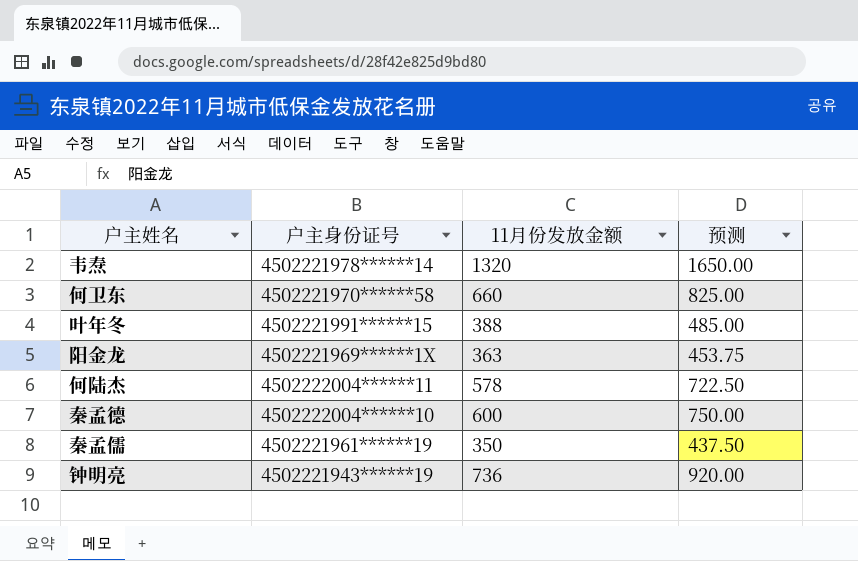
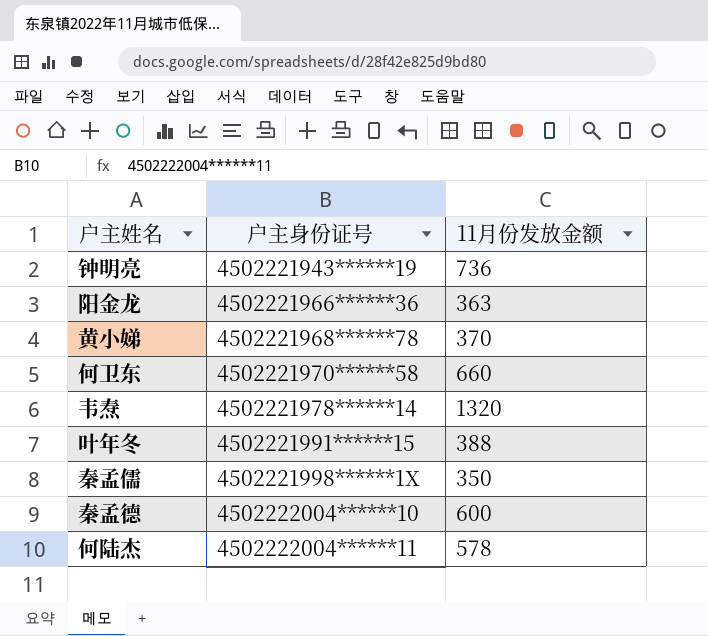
row order: none -> 户主身份证号 ascending
column 预测 | formula: [11月份发放金额] * 1.25 -> none
阳金龙 | 户主身份证号: 4502221969******1X -> 4502221966******36
row 黄小娣: none -> 4502221968******78 | 370
秦孟儒 | 户主身份证号: 4502221961******19 -> 4502221998******1X

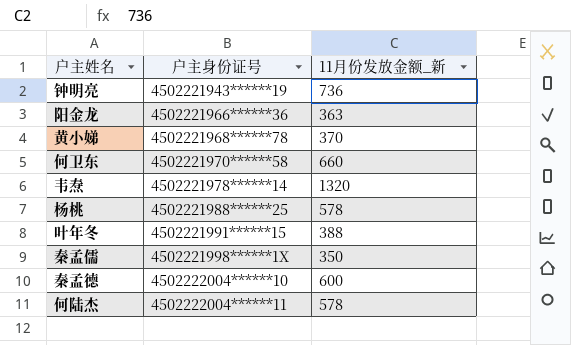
column name: 11月份发放金额 -> 11月份发放金额_新
row 杨桃: none -> 4502221988******25 | 578

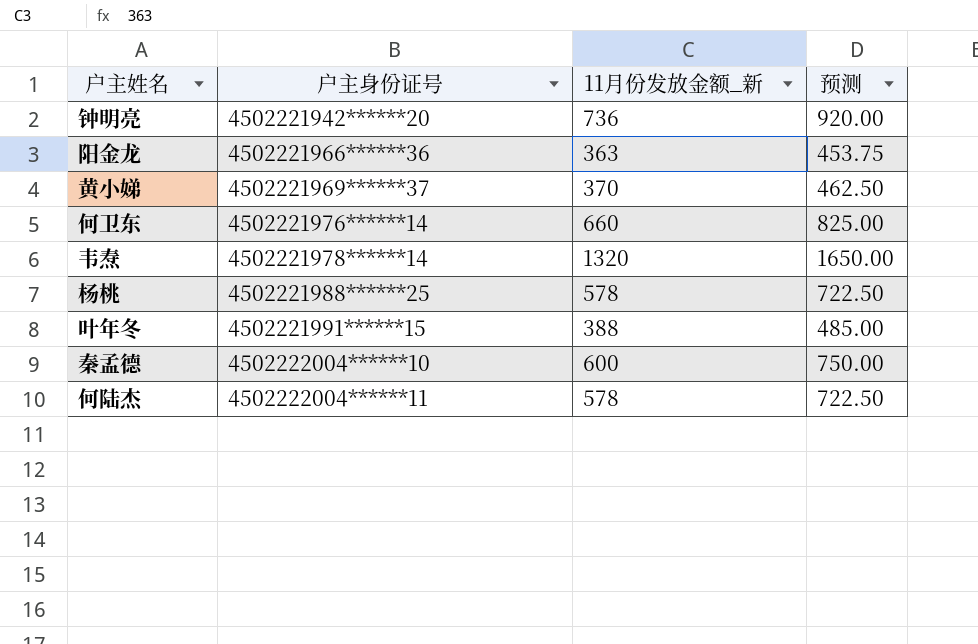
column 预测 | formula: none -> [11月份发放金额_新] * 1.25
row 秦孟儒: 4502221998******1X | 350 -> none
钟明亮 | 户主身份证号: 4502221943******19 -> 4502221942******20
黄小娣 | 户主身份证号: 4502221968******78 -> 4502221969******37
何卫东 | 户主身份证号: 4502221970******58 -> 4502221976******14

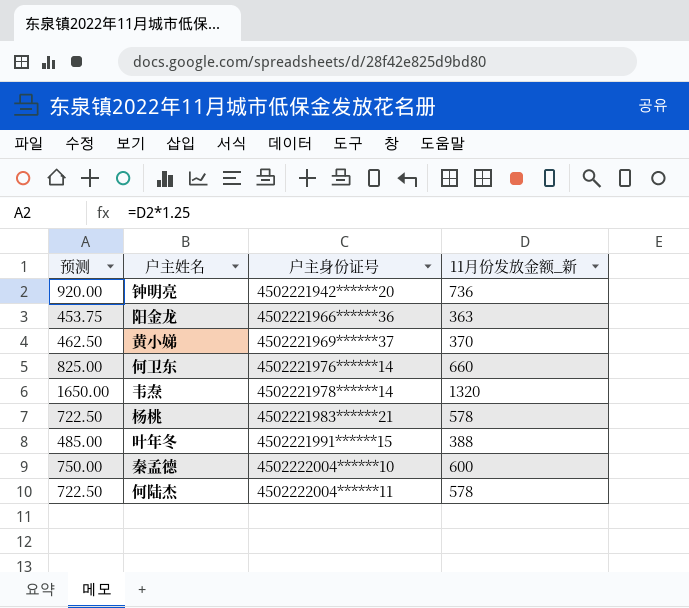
column 预测 | position: 4 -> 1
杨桃 | 户主身份证号: 4502221988******25 -> 4502221983******21

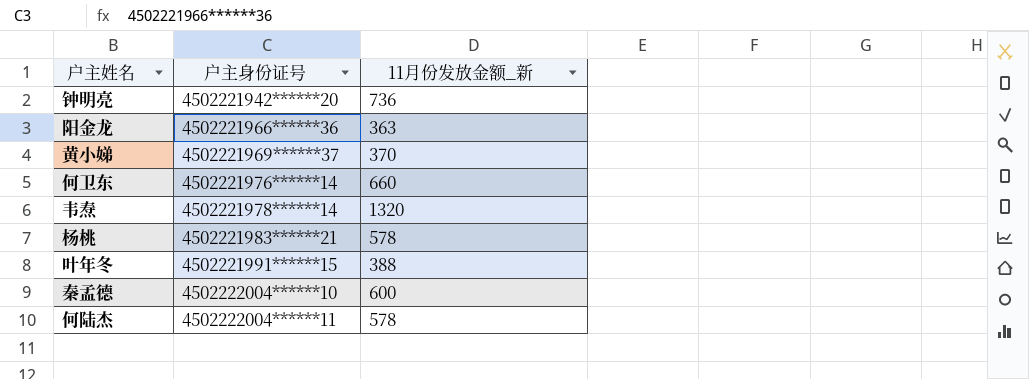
column 预测 | formula: [11月份发放金额_新] * 1.25 -> none

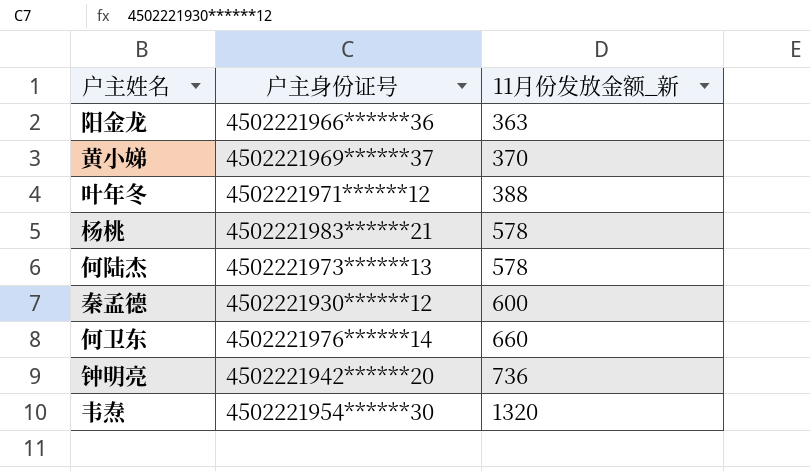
row order: 户主身份证号 ascending -> 11月份发放金额_新 ascending
叶年冬 | 户主身份证号: 4502221991******15 -> 4502221971******12
何陆杰 | 户主身份证号: 4502222004******11 -> 4502221973******13
秦孟德 | 户主身份证号: 4502222004******10 -> 4502221930******12
韦焘 | 户主身份证号: 4502221978******14 -> 4502221954******30

